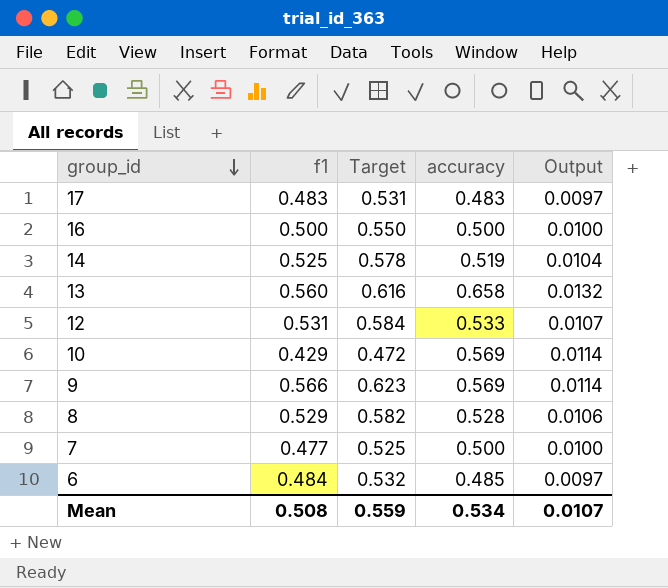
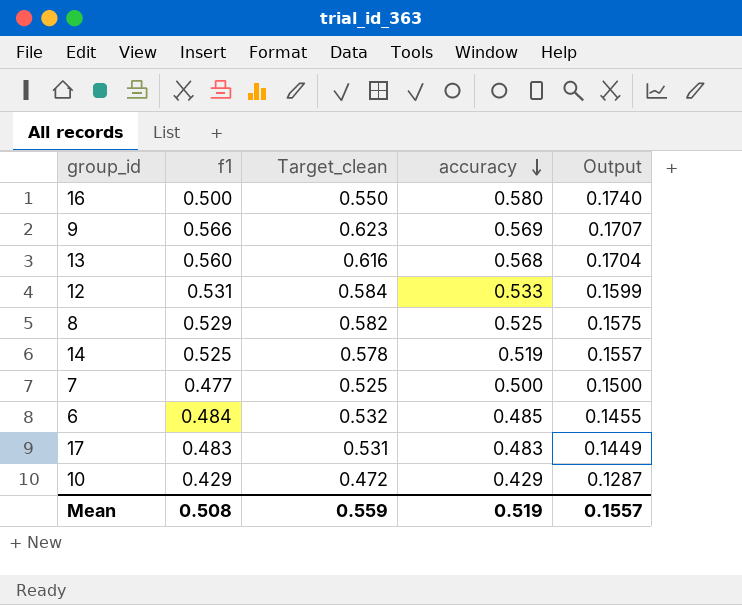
row order: group_id descending -> accuracy descending
column name: Target -> Target_clean
column Output | formula: [accuracy] * 0.02 -> [accuracy] * 0.3
16 | accuracy: 0.500 -> 0.580
13 | accuracy: 0.658 -> 0.568
8 | accuracy: 0.528 -> 0.525
10 | accuracy: 0.569 -> 0.429
Mean | accuracy: 0.534 -> 0.519
Mean | Output: 0.0107 -> 0.1557

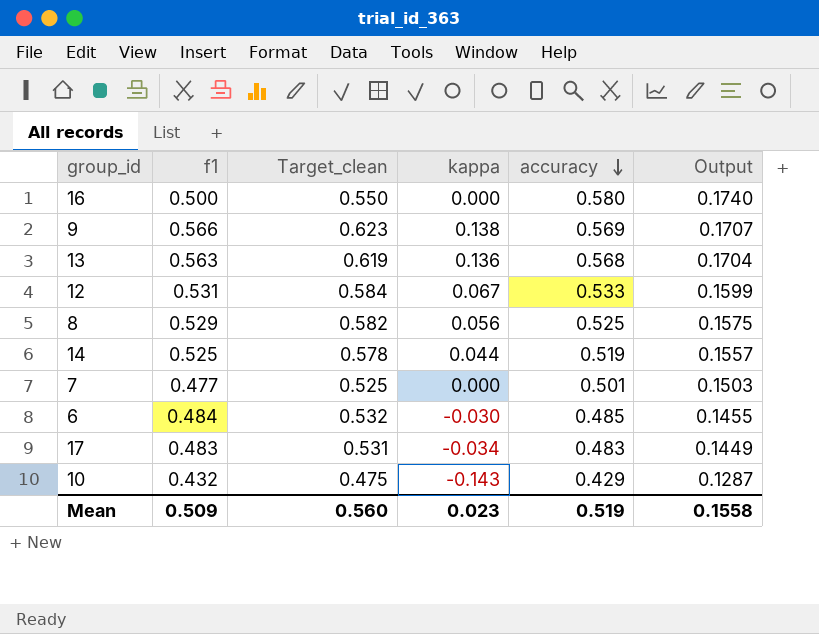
column kappa | position: none -> 4
13 | f1: 0.560 -> 0.563
13 | Target_clean: 0.616 -> 0.619
7 | accuracy: 0.500 -> 0.501
7 | Output: 0.1500 -> 0.1503
10 | f1: 0.429 -> 0.432
10 | Target_clean: 0.472 -> 0.475
Mean | f1: 0.508 -> 0.509
Mean | Target_clean: 0.559 -> 0.560
Mean | Output: 0.1557 -> 0.1558

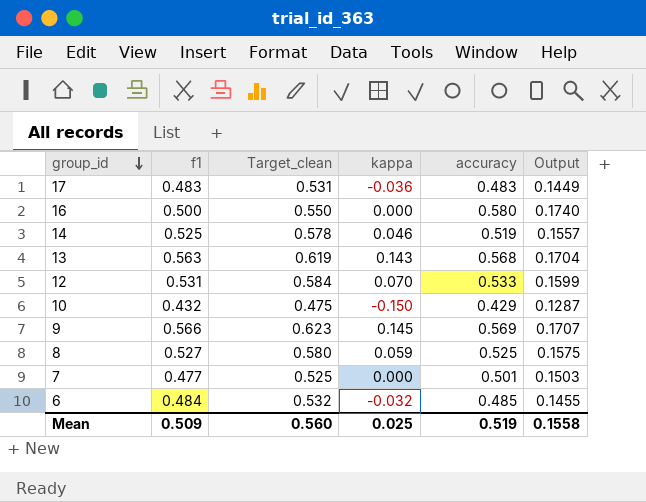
row order: accuracy descending -> group_id descending
17 | kappa: -0.034 -> -0.036
14 | kappa: 0.044 -> 0.046
13 | kappa: 0.136 -> 0.143
12 | kappa: 0.067 -> 0.070
10 | kappa: -0.143 -> -0.150
9 | kappa: 0.138 -> 0.145
8 | f1: 0.529 -> 0.527
8 | Target_clean: 0.582 -> 0.580
8 | kappa: 0.056 -> 0.059
6 | kappa: -0.030 -> -0.032
Mean | kappa: 0.023 -> 0.025

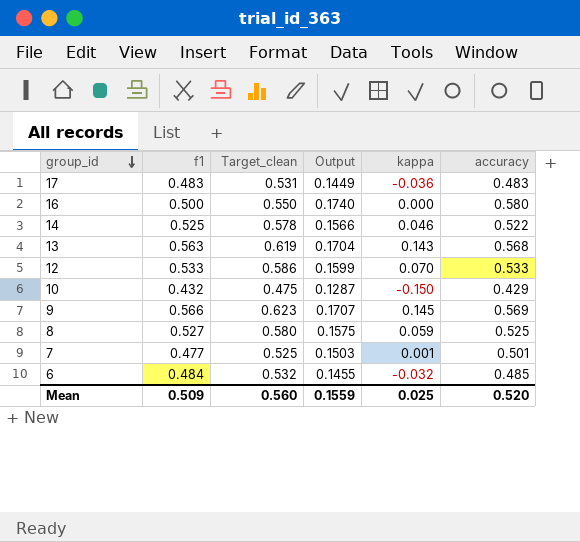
column Output | position: 6 -> 4
14 | Output: 0.1557 -> 0.1566
14 | accuracy: 0.519 -> 0.522
12 | f1: 0.531 -> 0.533
12 | Target_clean: 0.584 -> 0.586
7 | kappa: 0.000 -> 0.001
Mean | Output: 0.1558 -> 0.1559
Mean | accuracy: 0.519 -> 0.520

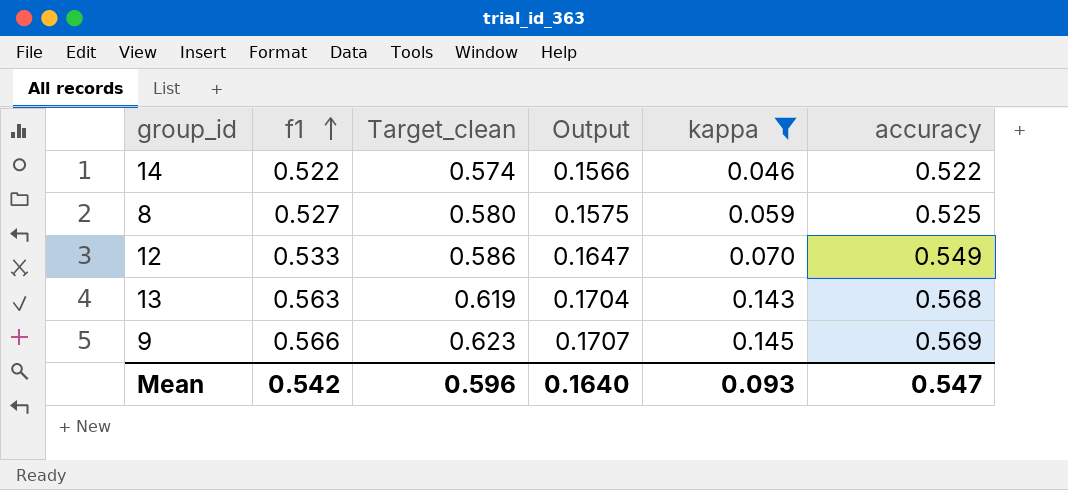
filter: none -> kappa >= 0.046
row order: group_id descending -> f1 ascending
14 | f1: 0.525 -> 0.522
14 | Target_clean: 0.578 -> 0.574
12 | Output: 0.1599 -> 0.1647
12 | accuracy: 0.533 -> 0.549
Mean | f1: 0.509 -> 0.542
Mean | Target_clean: 0.560 -> 0.596
Mean | Output: 0.1559 -> 0.1640
Mean | kappa: 0.025 -> 0.093
Mean | accuracy: 0.520 -> 0.547

